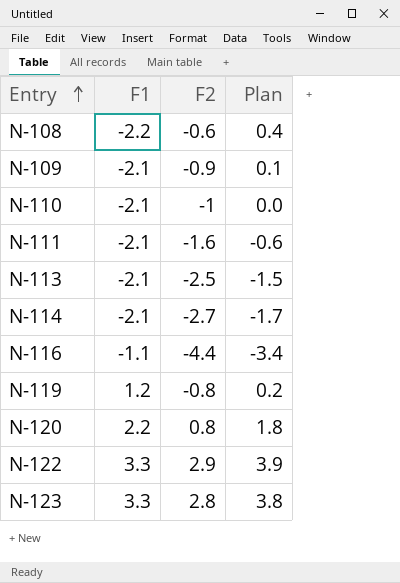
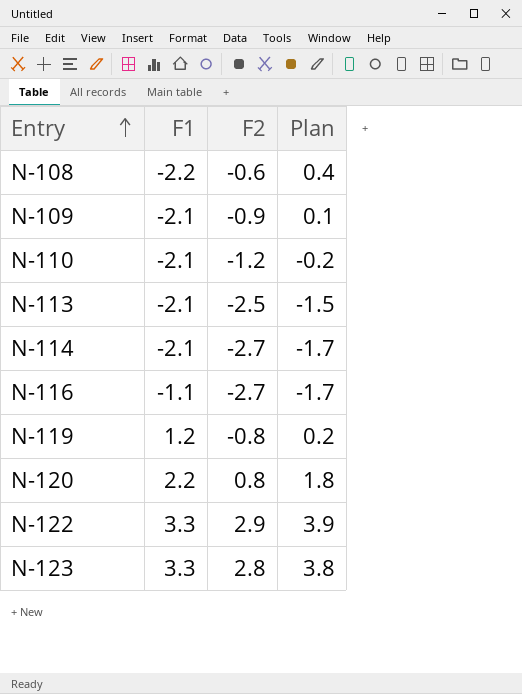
row N-111: -2.1 | -1.6 | -0.6 -> none
N-110 | F2: -1 -> -1.2
N-110 | Plan: 0.0 -> -0.2
N-116 | F2: -4.4 -> -2.7
N-116 | Plan: -3.4 -> -1.7

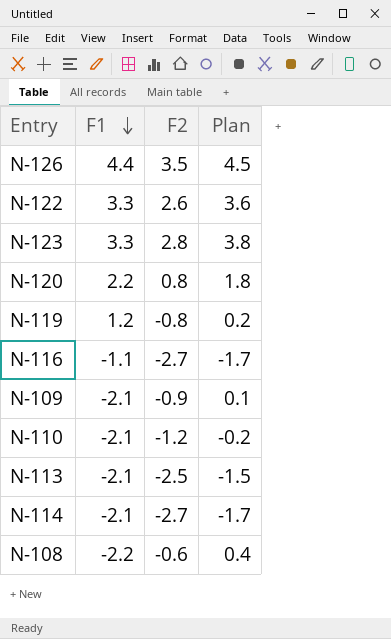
row order: Entry ascending -> F1 descending
row N-126: none -> 4.4 | 3.5 | 4.5
N-122 | F2: 2.9 -> 2.6
N-122 | Plan: 3.9 -> 3.6

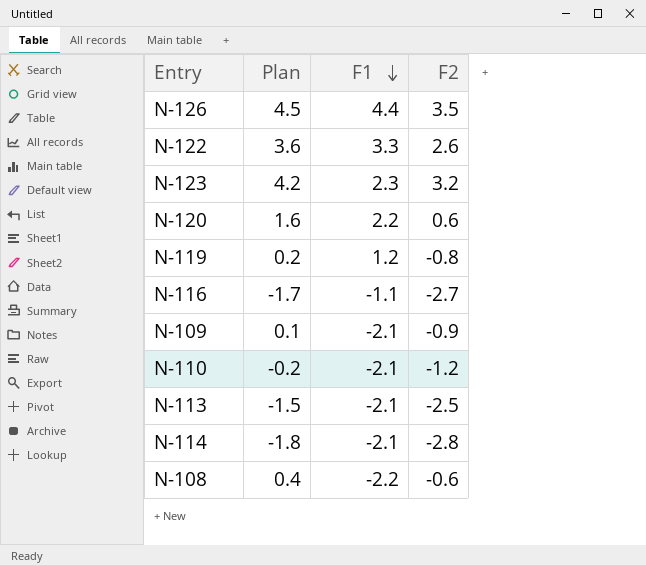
column Plan | position: 4 -> 2
N-123 | Plan: 3.8 -> 4.2
N-123 | F1: 3.3 -> 2.3
N-123 | F2: 2.8 -> 3.2
N-120 | Plan: 1.8 -> 1.6
N-120 | F2: 0.8 -> 0.6
N-114 | Plan: -1.7 -> -1.8
N-114 | F2: -2.7 -> -2.8

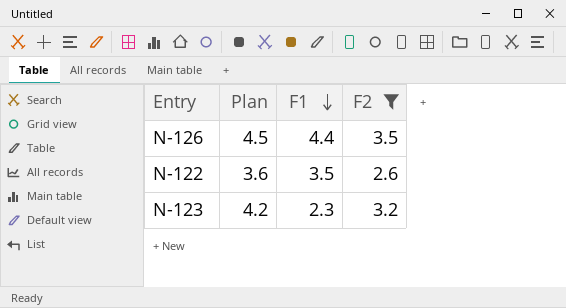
filter: none -> F2 >= 2.6
N-122 | F1: 3.3 -> 3.5

